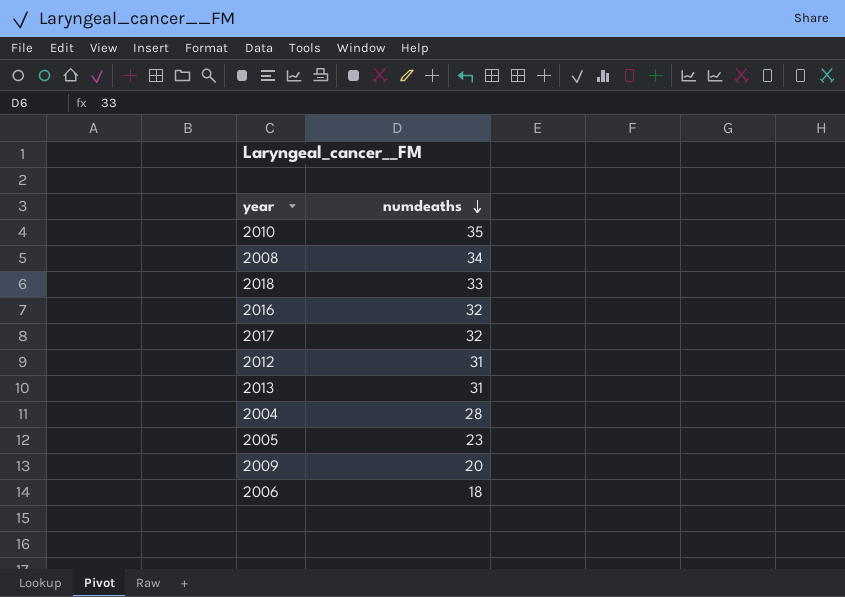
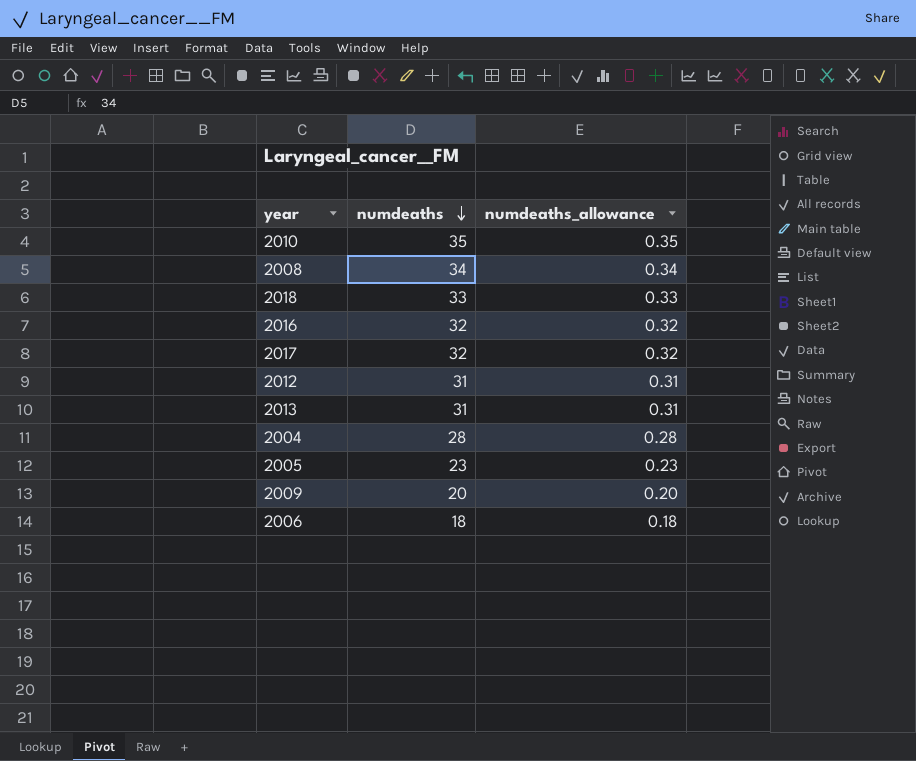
column numdeaths_allowance | formula: none -> [numdeaths] * 0.01

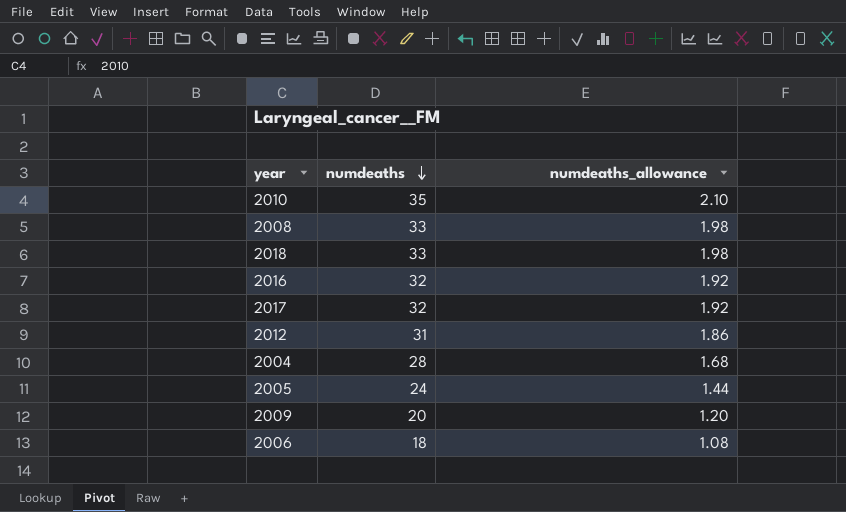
column numdeaths_allowance | formula: [numdeaths] * 0.01 -> [numdeaths] * 0.06
row 2013: 31 | 0.31 -> none
2008 | numdeaths: 34 -> 33
2005 | numdeaths: 23 -> 24

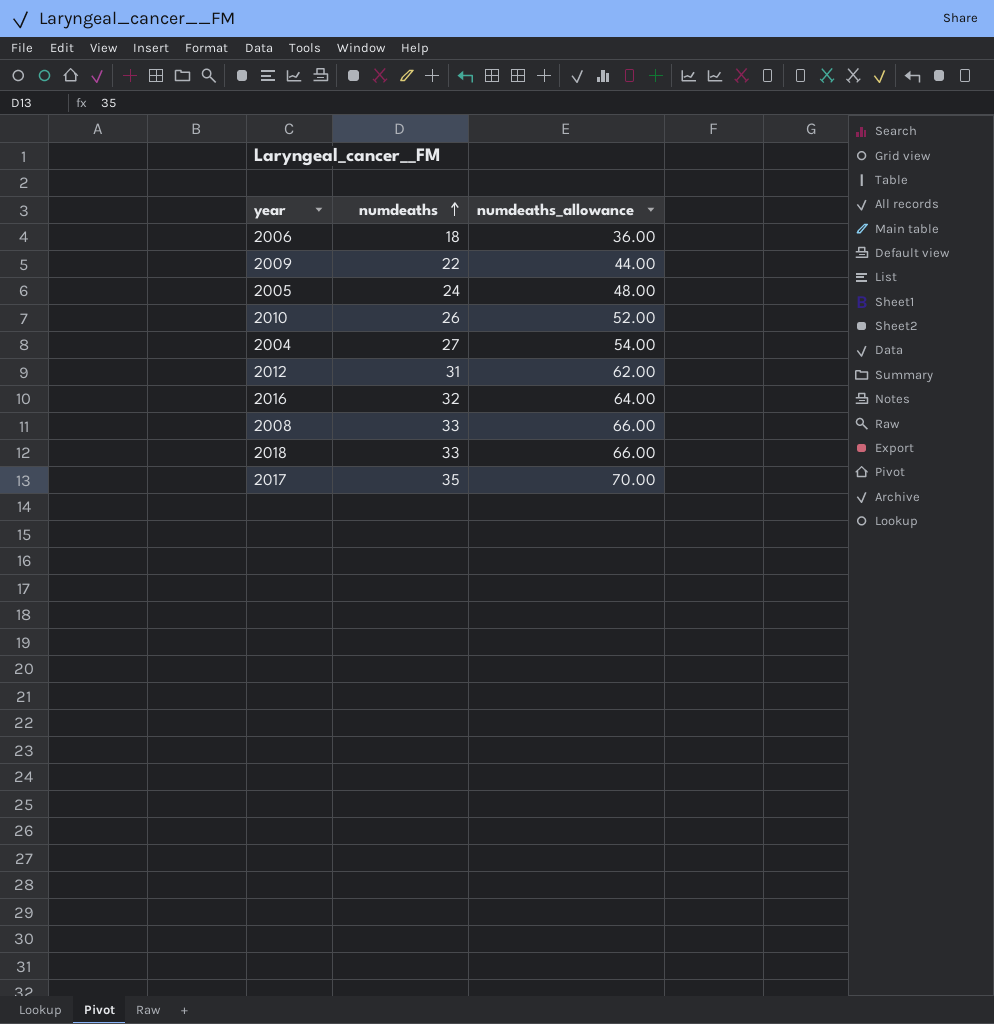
row order: numdeaths descending -> numdeaths ascending
column numdeaths_allowance | formula: [numdeaths] * 0.06 -> [numdeaths] * 2
2009 | numdeaths: 20 -> 22
2010 | numdeaths: 35 -> 26
2004 | numdeaths: 28 -> 27
2017 | numdeaths: 32 -> 35

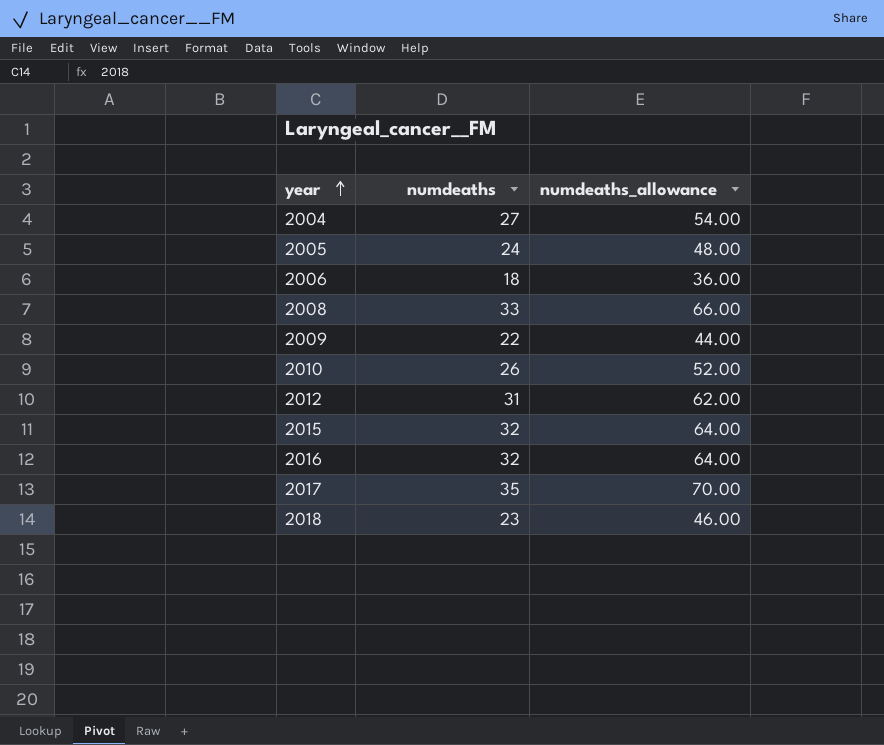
row order: numdeaths ascending -> year ascending
row 2015: none -> 32 | 64.00
2018 | numdeaths: 33 -> 23
2018 | numdeaths_allowance: 66.00 -> 46.00

